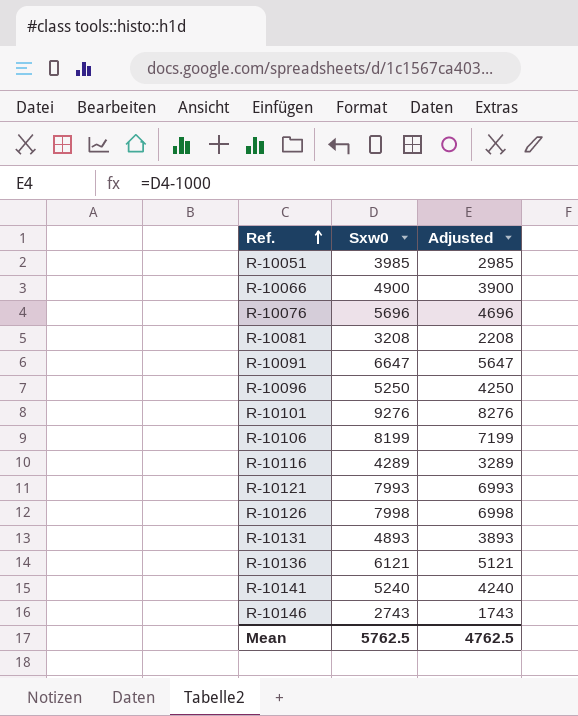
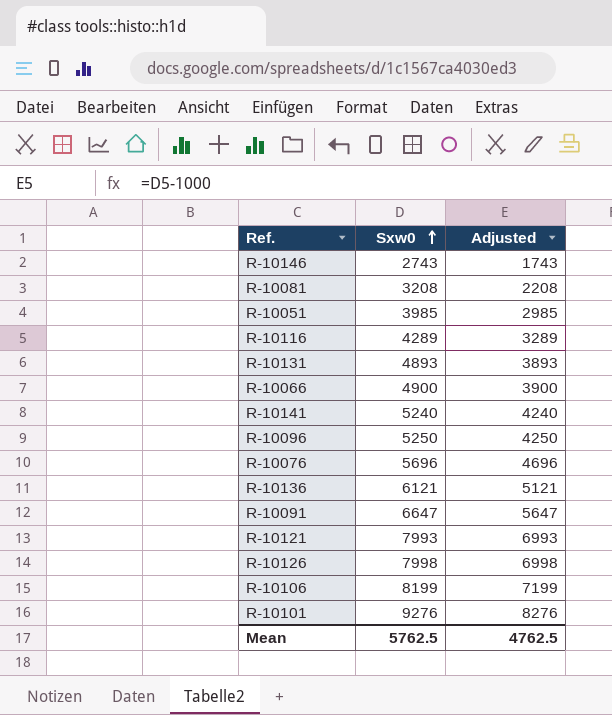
row order: Ref. ascending -> Sxw0 ascending

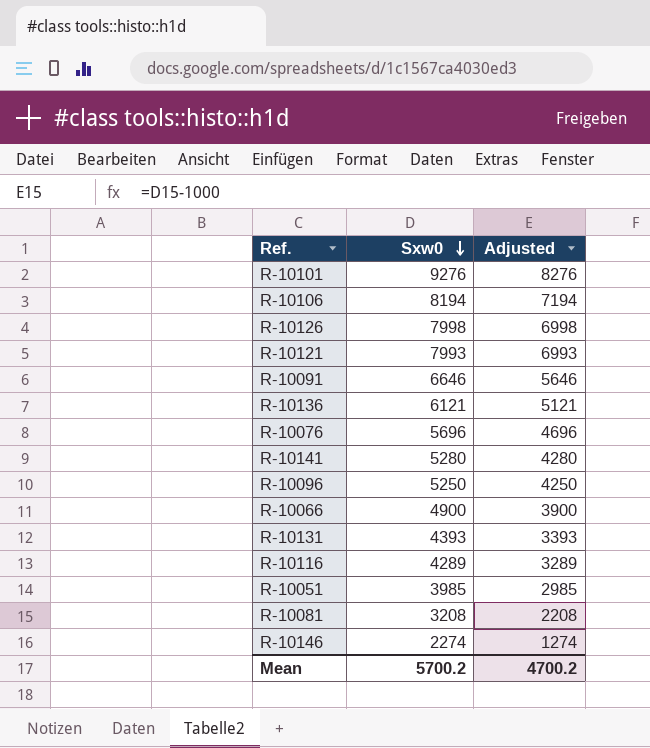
row order: Sxw0 ascending -> Sxw0 descending
R-10106 | Sxw0: 8199 -> 8194
R-10106 | Adjusted: 7199 -> 7194
R-10091 | Sxw0: 6647 -> 6646
R-10091 | Adjusted: 5647 -> 5646
R-10141 | Sxw0: 5240 -> 5280
R-10141 | Adjusted: 4240 -> 4280
R-10131 | Sxw0: 4893 -> 4393
R-10131 | Adjusted: 3893 -> 3393
R-10146 | Sxw0: 2743 -> 2274
R-10146 | Adjusted: 1743 -> 1274
Mean | Sxw0: 5762.5 -> 5700.2
Mean | Adjusted: 4762.5 -> 4700.2

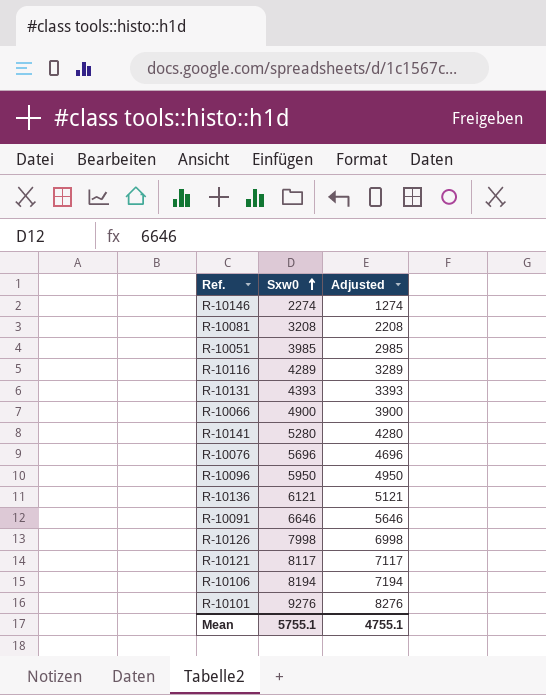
row order: Sxw0 descending -> Sxw0 ascending
R-10096 | Sxw0: 5250 -> 5950
R-10096 | Adjusted: 4250 -> 4950
R-10121 | Sxw0: 7993 -> 8117
R-10121 | Adjusted: 6993 -> 7117
Mean | Sxw0: 5700.2 -> 5755.1
Mean | Adjusted: 4700.2 -> 4755.1

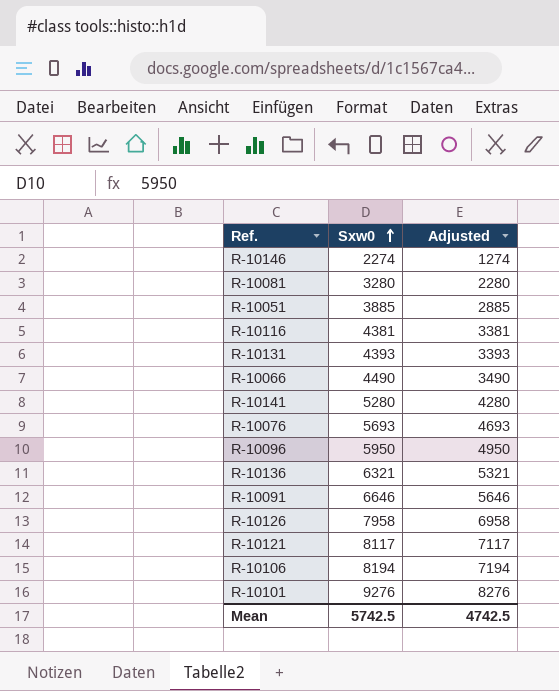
R-10081 | Sxw0: 3208 -> 3280
R-10081 | Adjusted: 2208 -> 2280
R-10051 | Sxw0: 3985 -> 3885
R-10051 | Adjusted: 2985 -> 2885
R-10116 | Sxw0: 4289 -> 4381
R-10116 | Adjusted: 3289 -> 3381
R-10066 | Sxw0: 4900 -> 4490
R-10066 | Adjusted: 3900 -> 3490
R-10076 | Sxw0: 5696 -> 5693
R-10076 | Adjusted: 4696 -> 4693
R-10136 | Sxw0: 6121 -> 6321
R-10136 | Adjusted: 5121 -> 5321
R-10126 | Sxw0: 7998 -> 7958
R-10126 | Adjusted: 6998 -> 6958
Mean | Sxw0: 5755.1 -> 5742.5
Mean | Adjusted: 4755.1 -> 4742.5

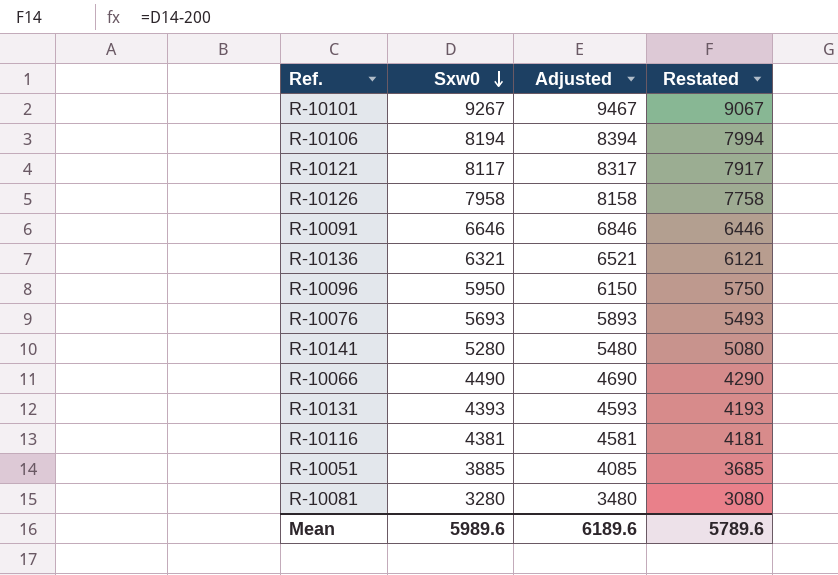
row order: Sxw0 ascending -> Sxw0 descending
column Adjusted | formula: [Sxw0] - 1000 -> [Sxw0] + 200
column Restated | formula: none -> [Sxw0] - 200
row R-10146: 2274 | 1274 -> none
R-10101 | Sxw0: 9276 -> 9267
Mean | Sxw0: 5742.5 -> 5989.6
Mean | Adjusted: 4742.5 -> 6189.6

